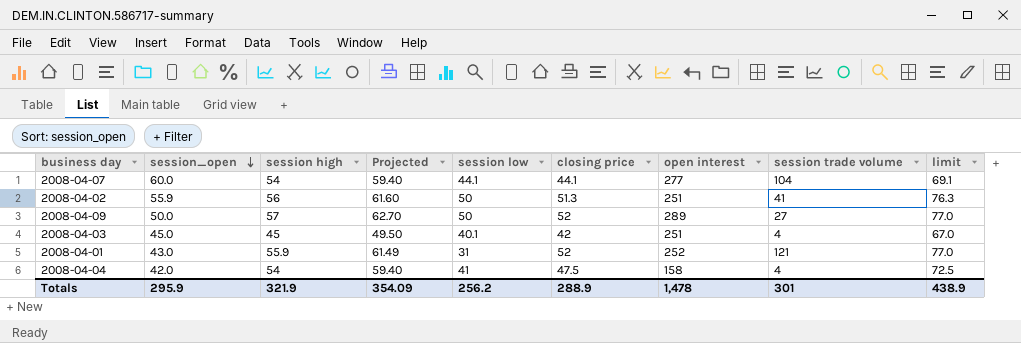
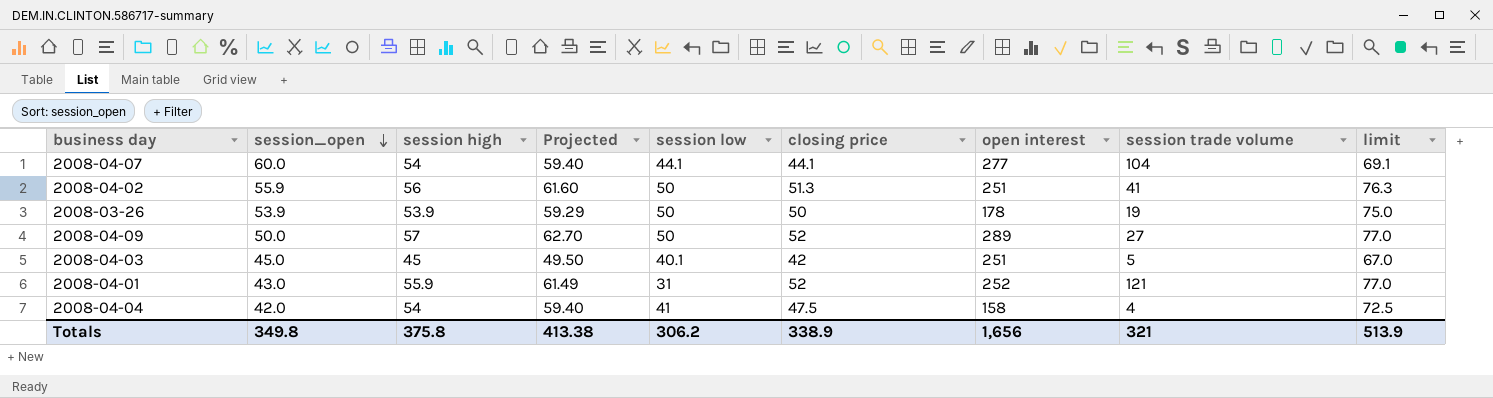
row 2008-03-26: none -> 53.9 | 53.9 | 59.29 | 50 | 50 | 178 | 19 | 75.0
2008-04-03 | session trade volume: 4 -> 5
Totals | session_open: 295.9 -> 349.8
Totals | session high: 321.9 -> 375.8
Totals | Projected: 354.09 -> 413.38
Totals | session low: 256.2 -> 306.2
Totals | closing price: 288.9 -> 338.9
Totals | open interest: 1,478 -> 1,656
Totals | session trade volume: 301 -> 321
Totals | limit: 438.9 -> 513.9

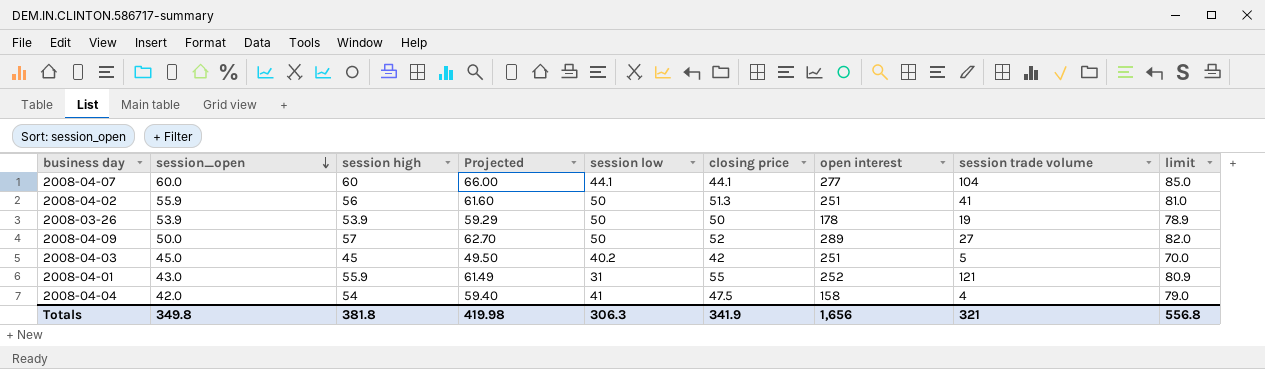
column limit | formula: [closing price] + 25 -> [session high] + 25
2008-04-07 | session high: 54 -> 60
2008-04-07 | Projected: 59.40 -> 66.00
2008-04-03 | session low: 40.1 -> 40.2
2008-04-01 | closing price: 52 -> 55
Totals | session high: 375.8 -> 381.8
Totals | Projected: 413.38 -> 419.98
Totals | session low: 306.2 -> 306.3
Totals | closing price: 338.9 -> 341.9
Totals | limit: 513.9 -> 556.8

